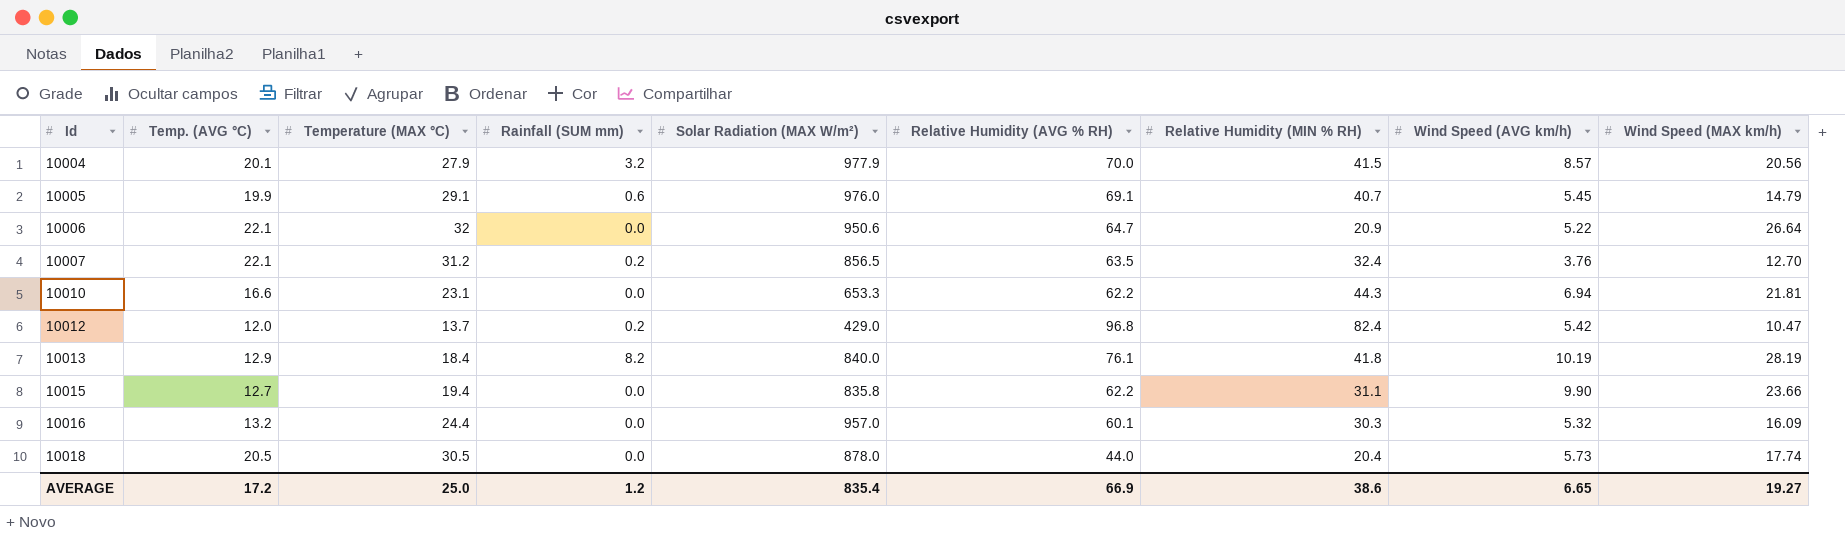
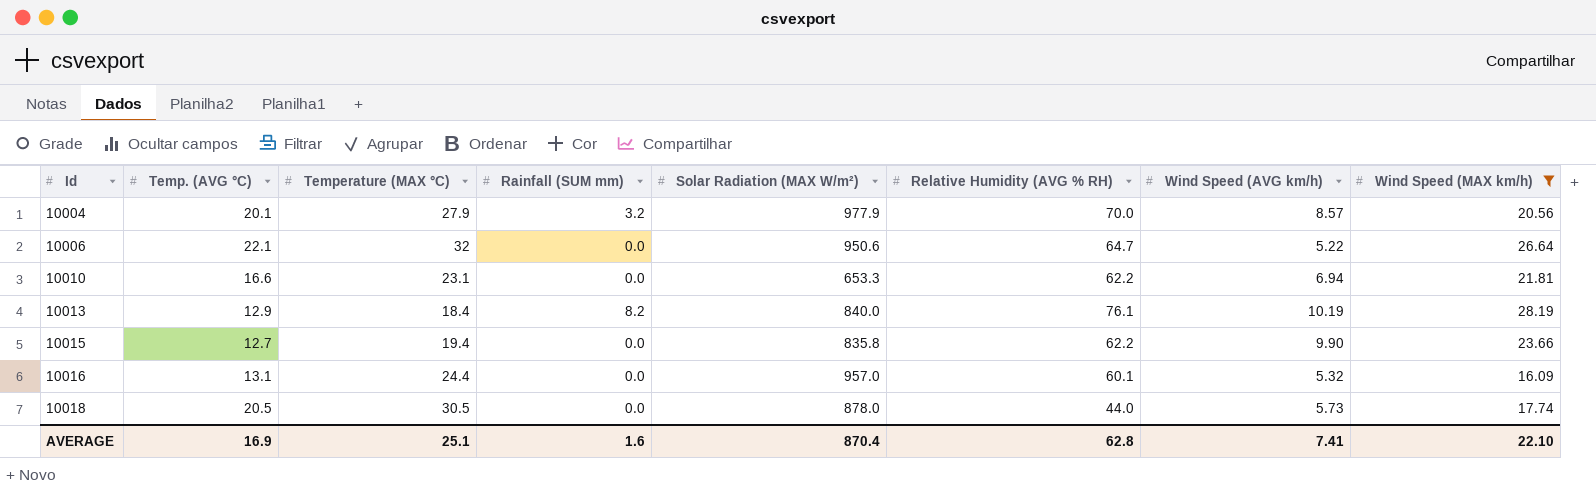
filter: none -> Wind Speed (MAX km/h) >= 16.09
column Relative Humidity (MIN % RH) | position: 7 -> none
10016 | Temp. (AVG °C): 13.2 -> 13.1
AVERAGE | Temp. (AVG °C): 17.2 -> 16.9
AVERAGE | Temperature (MAX °C): 25.0 -> 25.1
AVERAGE | Rainfall (SUM mm): 1.2 -> 1.6
AVERAGE | Solar Radiation (MAX W/m²): 835.4 -> 870.4
AVERAGE | Relative Humidity (AVG % RH): 66.9 -> 62.8
AVERAGE | Wind Speed (AVG km/h): 6.65 -> 7.41
AVERAGE | Wind Speed (MAX km/h): 19.27 -> 22.10

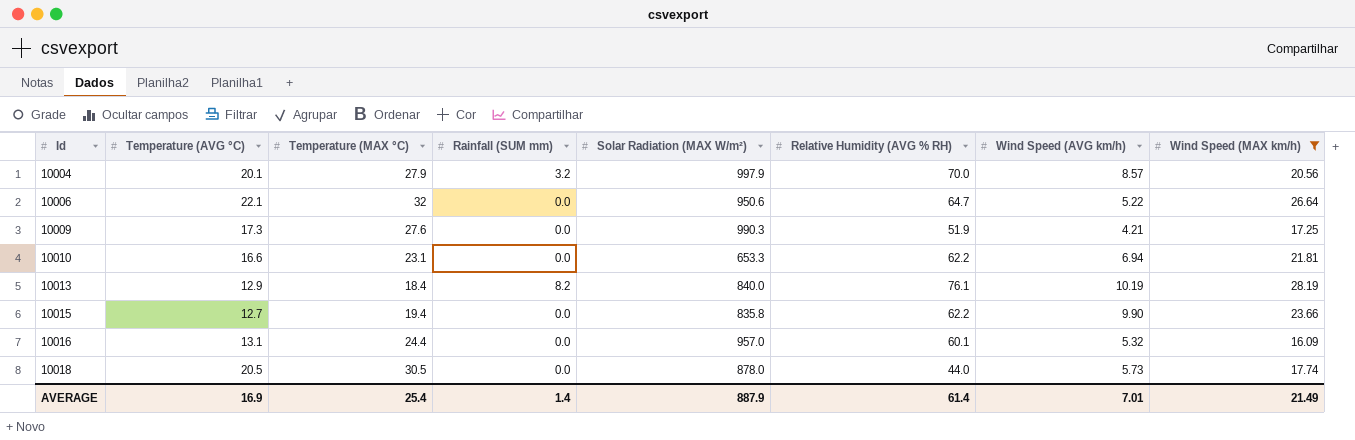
column name: Temp. (AVG °C) -> Temperature (AVG °C)
10004 | Solar Radiation (MAX W/m²): 977.9 -> 997.9
row 10009: none -> 17.3 | 27.6 | 0.0 | 990.3 | 51.9 | 4.21 | 17.25
AVERAGE | Temperature (MAX °C): 25.1 -> 25.4
AVERAGE | Rainfall (SUM mm): 1.6 -> 1.4
AVERAGE | Solar Radiation (MAX W/m²): 870.4 -> 887.9
AVERAGE | Relative Humidity (AVG % RH): 62.8 -> 61.4
AVERAGE | Wind Speed (AVG km/h): 7.41 -> 7.01
AVERAGE | Wind Speed (MAX km/h): 22.10 -> 21.49

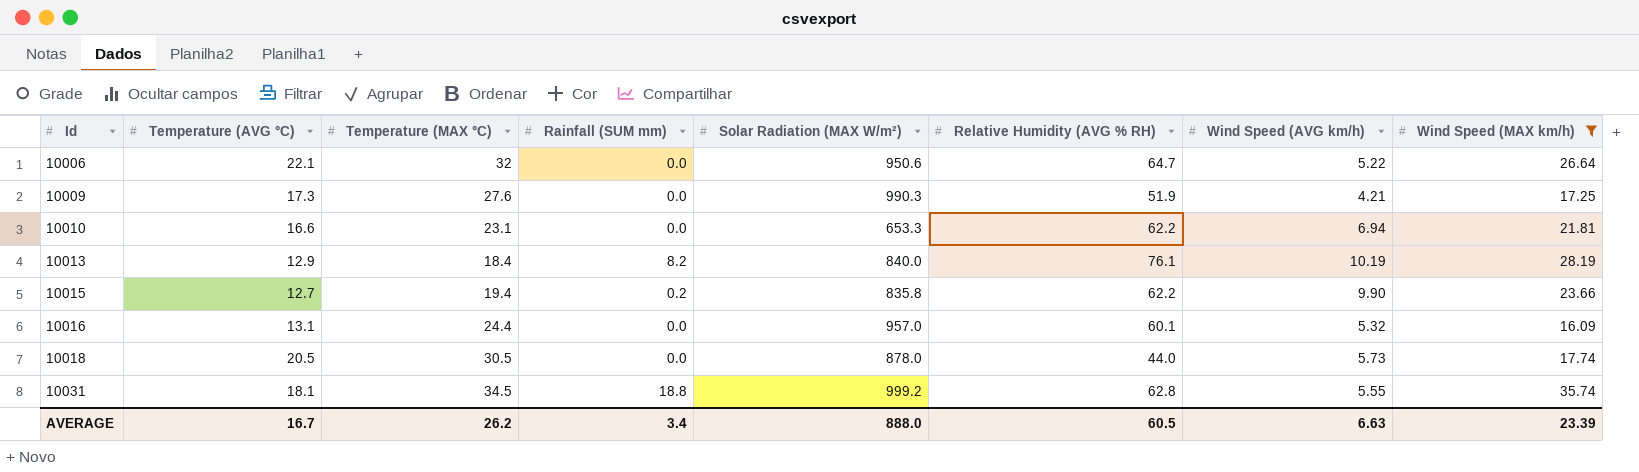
row 10004: 20.1 | 27.9 | 3.2 | 997.9 | 70.0 | 8.57 | 20.56 -> none
10015 | Rainfall (SUM mm): 0.0 -> 0.2
row 10031: none -> 18.1 | 34.5 | 18.8 | 999.2 | 62.8 | 5.55 | 35.74
AVERAGE | Temperature (AVG °C): 16.9 -> 16.7
AVERAGE | Temperature (MAX °C): 25.4 -> 26.2
AVERAGE | Rainfall (SUM mm): 1.4 -> 3.4
AVERAGE | Solar Radiation (MAX W/m²): 887.9 -> 888.0
AVERAGE | Relative Humidity (AVG % RH): 61.4 -> 60.5
AVERAGE | Wind Speed (AVG km/h): 7.01 -> 6.63
AVERAGE | Wind Speed (MAX km/h): 21.49 -> 23.39

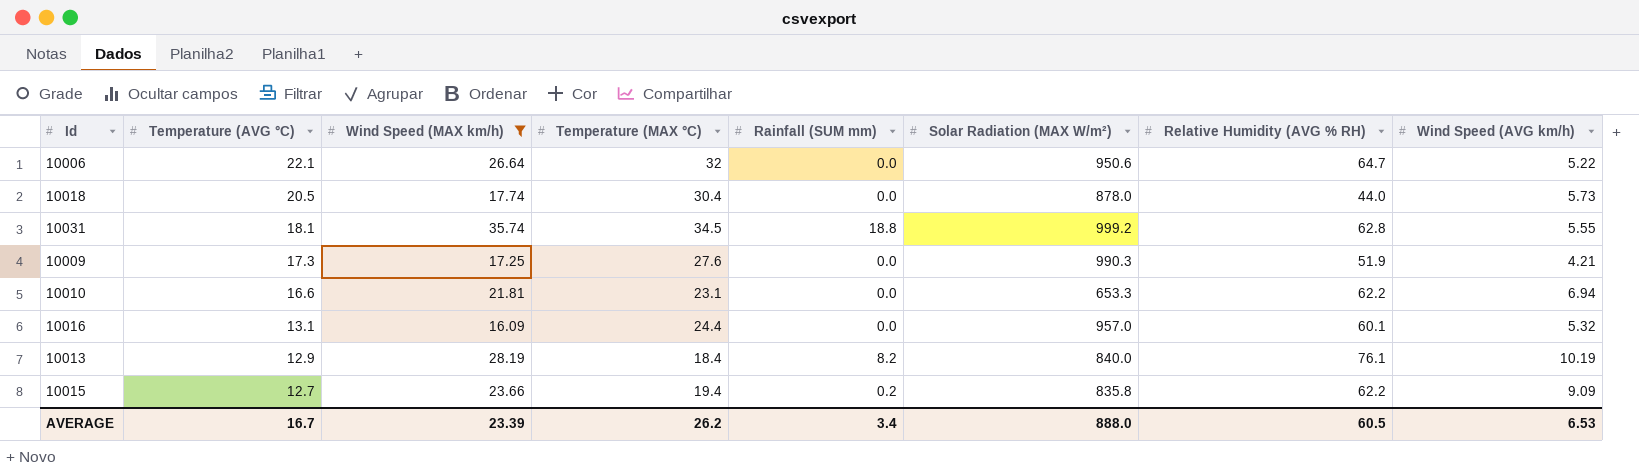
row order: Id ascending -> Temperature (AVG °C) descending
column Wind Speed (MAX km/h) | position: 8 -> 3
10018 | Temperature (MAX °C): 30.5 -> 30.4
10015 | Wind Speed (AVG km/h): 9.90 -> 9.09
AVERAGE | Wind Speed (AVG km/h): 6.63 -> 6.53

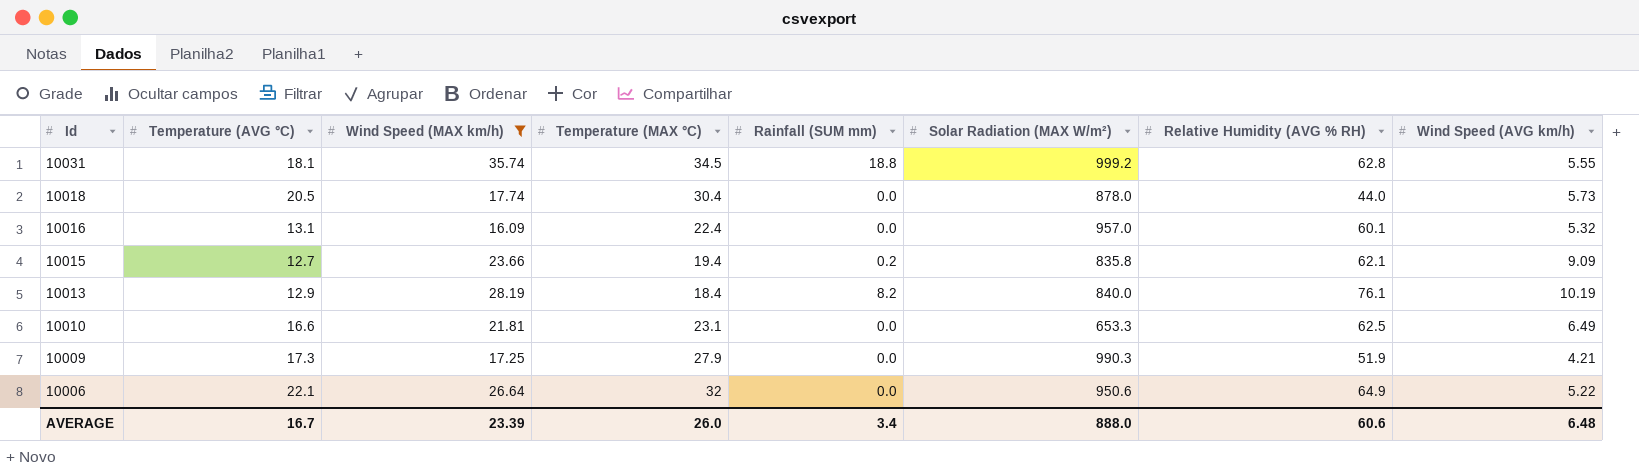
row order: Temperature (AVG °C) descending -> Id descending
10016 | Temperature (MAX °C): 24.4 -> 22.4
10015 | Relative Humidity (AVG % RH): 62.2 -> 62.1
10010 | Relative Humidity (AVG % RH): 62.2 -> 62.5
10010 | Wind Speed (AVG km/h): 6.94 -> 6.49
10009 | Temperature (MAX °C): 27.6 -> 27.9
10006 | Relative Humidity (AVG % RH): 64.7 -> 64.9
AVERAGE | Temperature (MAX °C): 26.2 -> 26.0
AVERAGE | Relative Humidity (AVG % RH): 60.5 -> 60.6
AVERAGE | Wind Speed (AVG km/h): 6.53 -> 6.48

